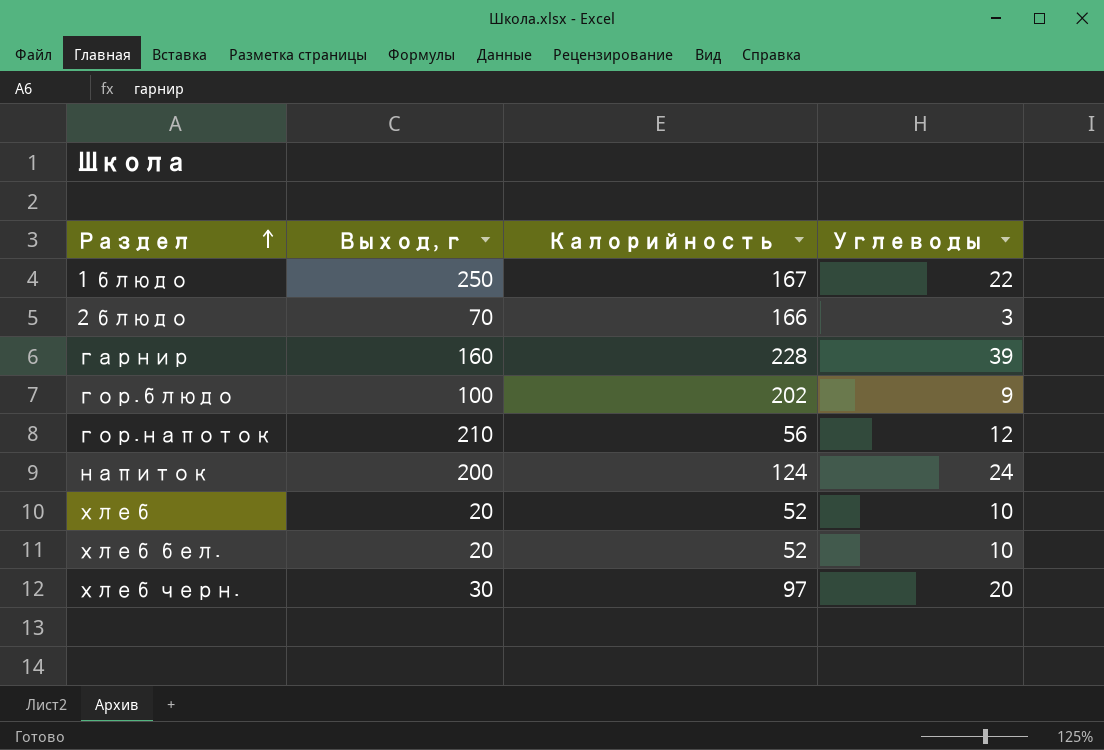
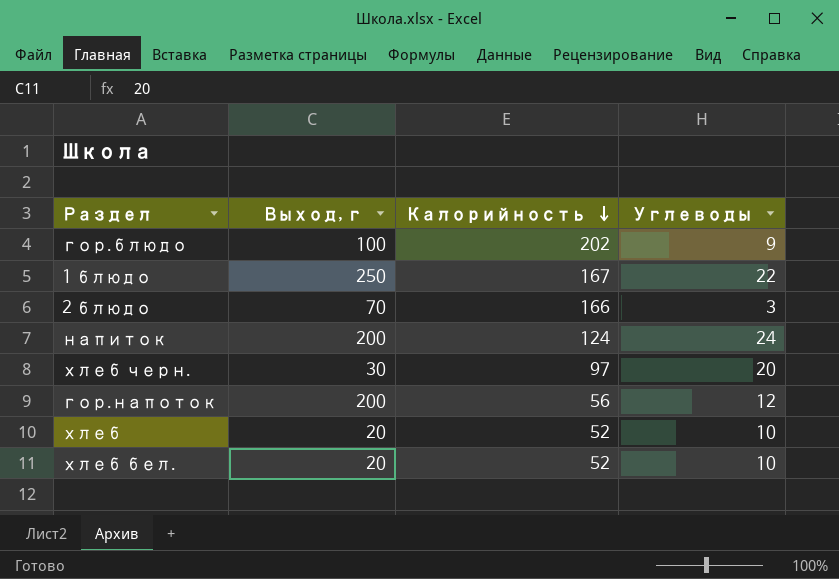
row order: Раздел ascending -> Калорийность descending
row гарнир: 160 | 228 | 39 -> none
гор.напоток | Выход, г: 210 -> 200

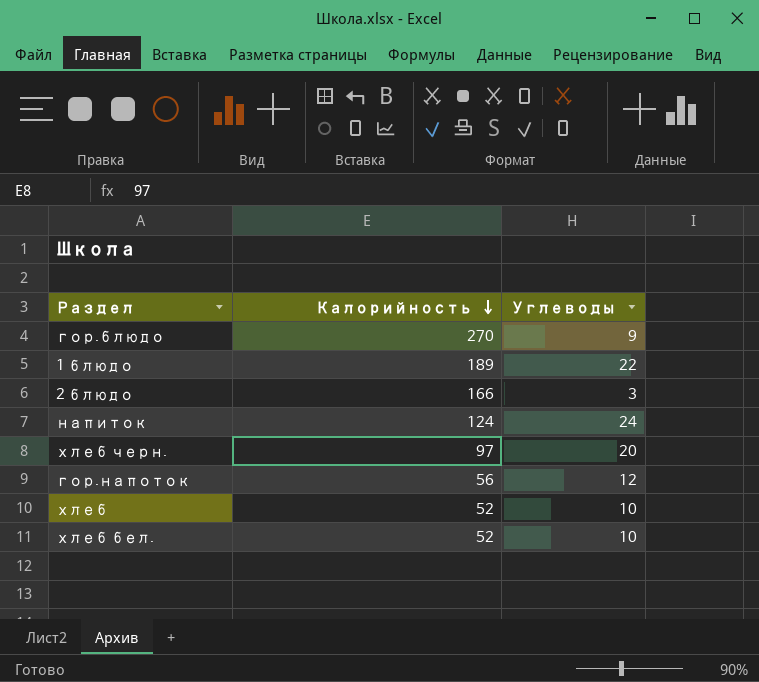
column Выход, г | position: 2 -> none
гор.блюдо | Калорийность: 202 -> 270
1 блюдо | Калорийность: 167 -> 189

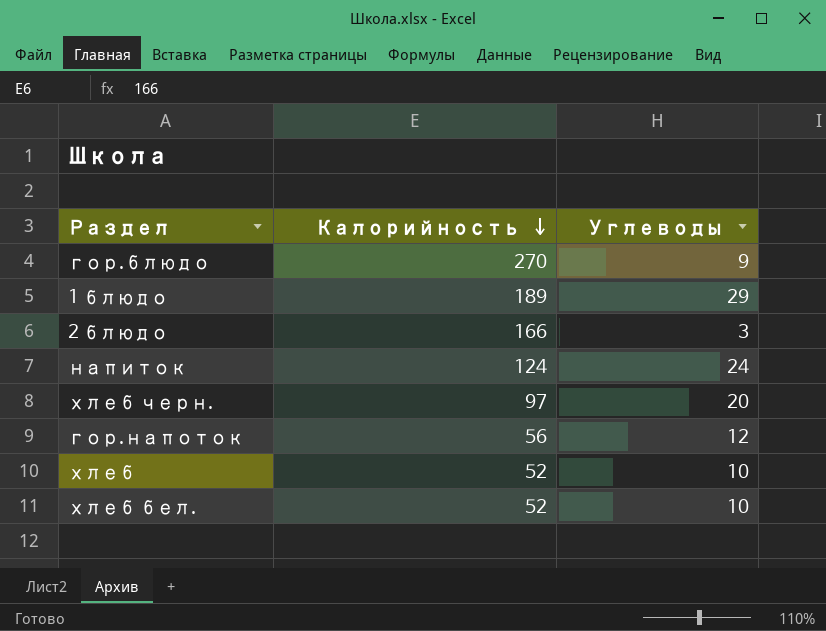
1 блюдо | Углеводы: 22 -> 29

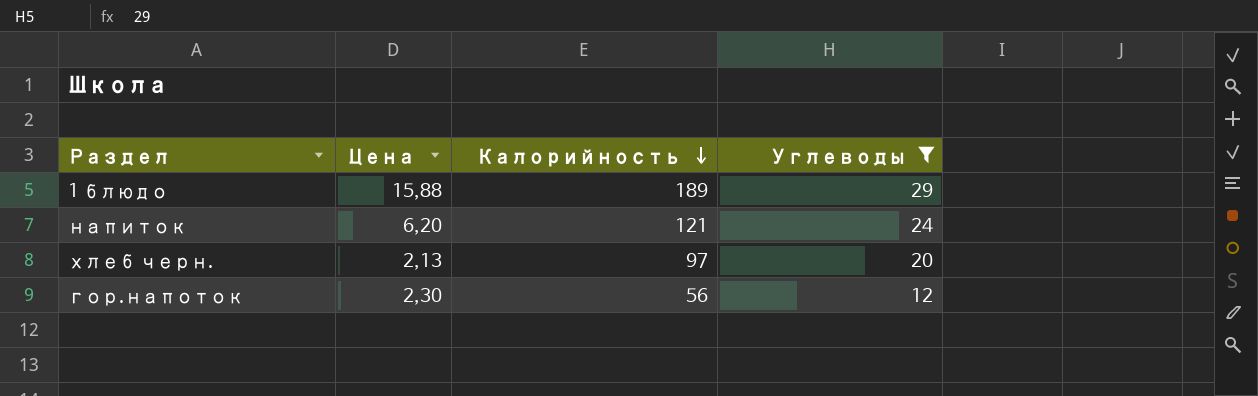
filter: none -> Углеводы >= 12
column Цена | position: none -> 2
напиток | Калорийность: 124 -> 121

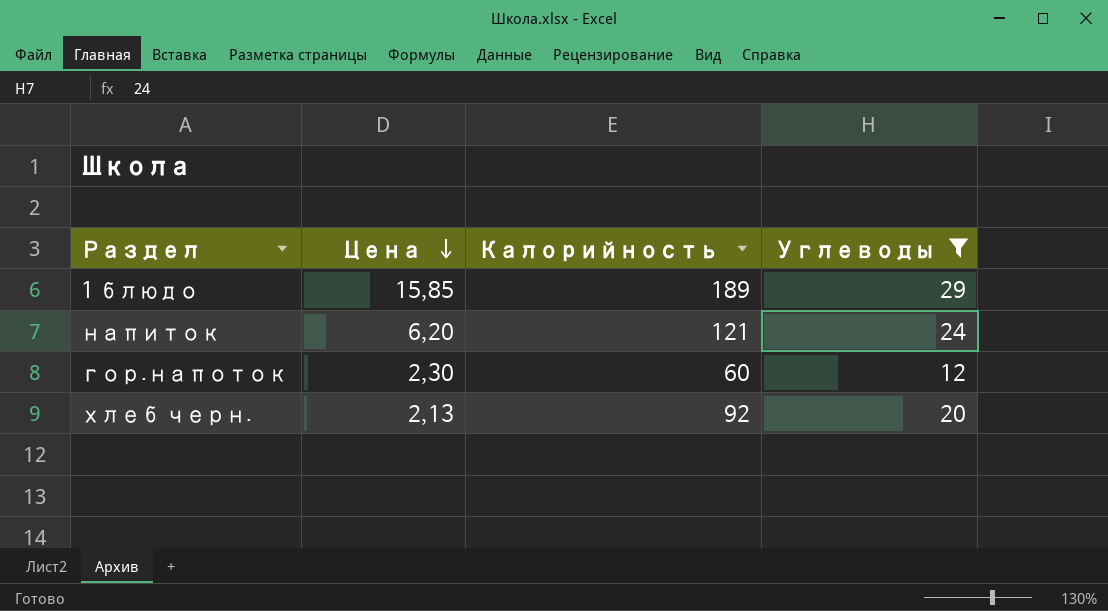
row order: Калорийность descending -> Цена descending
1 блюдо | Цена: 15,88 -> 15,85
гор.напоток | Калорийность: 56 -> 60
хлеб черн. | Калорийность: 97 -> 92

